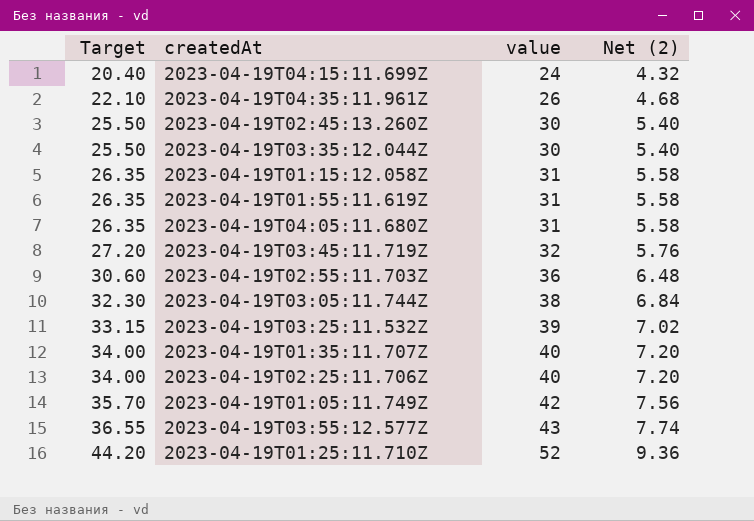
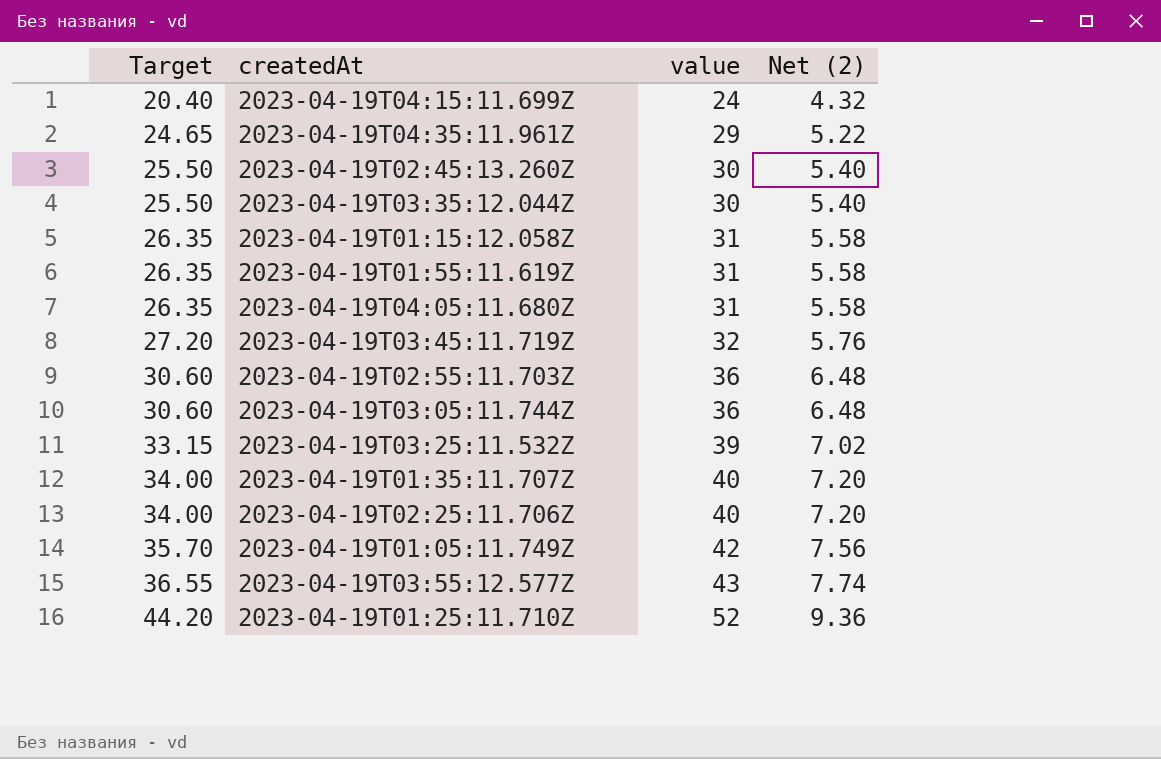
2023-04-19T04:35:11.961Z | Target: 22.10 -> 24.65
2023-04-19T04:35:11.961Z | value: 26 -> 29
2023-04-19T04:35:11.961Z | Net (2): 4.68 -> 5.22
2023-04-19T03:05:11.744Z | Target: 32.30 -> 30.60
2023-04-19T03:05:11.744Z | value: 38 -> 36
2023-04-19T03:05:11.744Z | Net (2): 6.84 -> 6.48

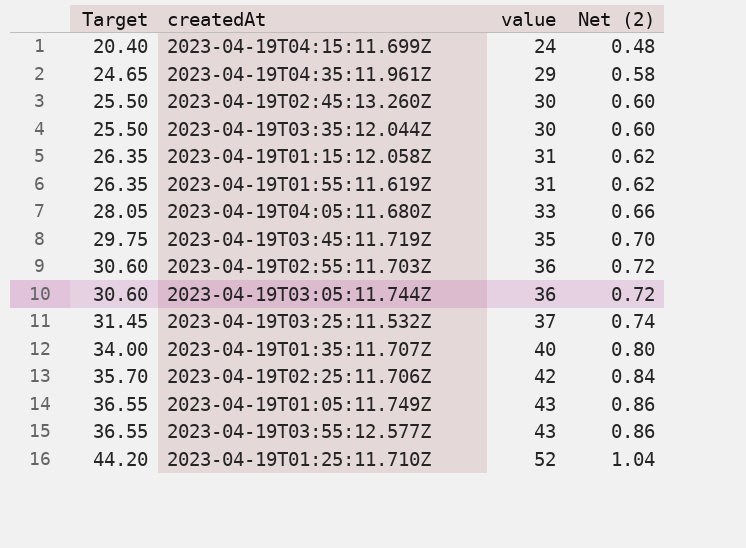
column Net (2) | formula: [value] * 0.18 -> [value] * 0.02
2023-04-19T04:05:11.680Z | Target: 26.35 -> 28.05
2023-04-19T04:05:11.680Z | value: 31 -> 33
2023-04-19T03:45:11.719Z | Target: 27.20 -> 29.75
2023-04-19T03:45:11.719Z | value: 32 -> 35
2023-04-19T03:25:11.532Z | Target: 33.15 -> 31.45
2023-04-19T03:25:11.532Z | value: 39 -> 37
2023-04-19T02:25:11.706Z | Target: 34.00 -> 35.70
2023-04-19T02:25:11.706Z | value: 40 -> 42
2023-04-19T01:05:11.749Z | Target: 35.70 -> 36.55
2023-04-19T01:05:11.749Z | value: 42 -> 43

